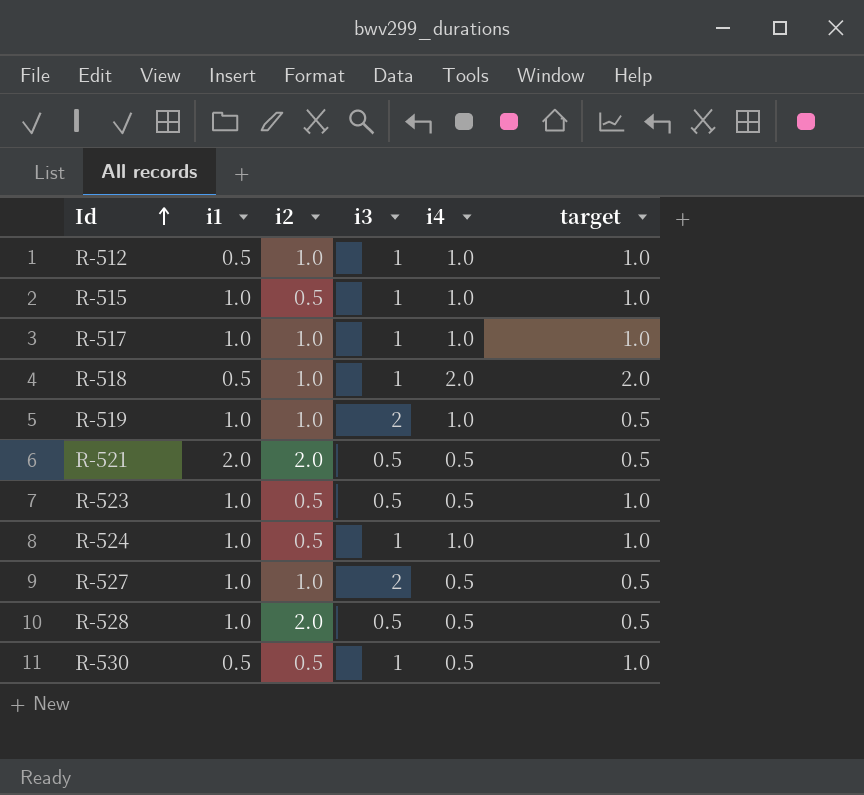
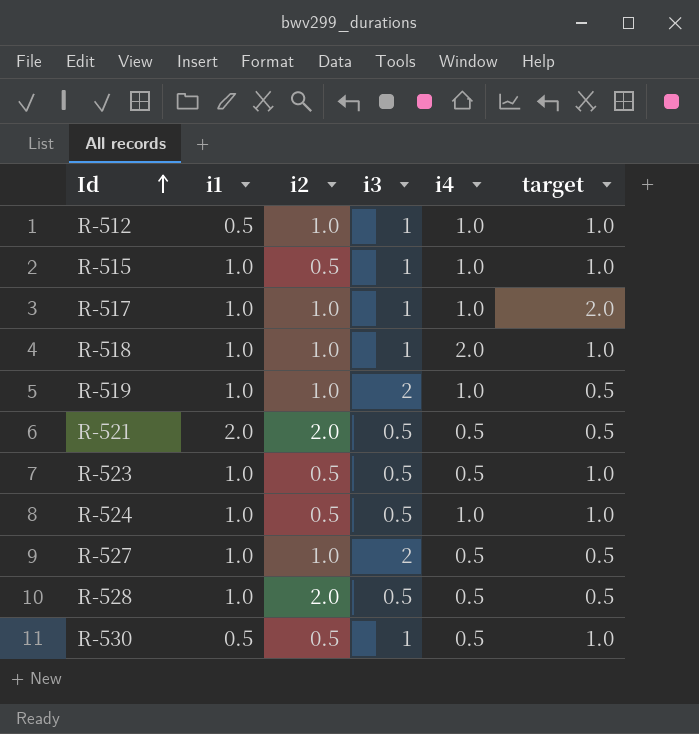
R-517 | target: 1.0 -> 2.0
R-518 | i1: 0.5 -> 1.0
R-518 | target: 2.0 -> 1.0
R-524 | i3: 1 -> 0.5

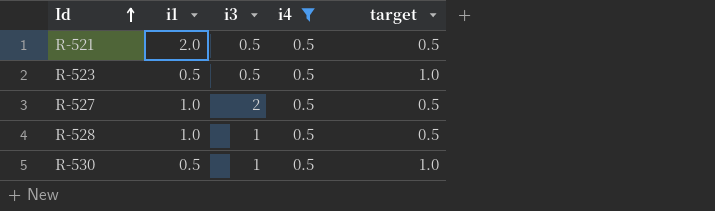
filter: none -> i4 = 0.5
column i2 | position: 3 -> none
R-523 | i1: 1.0 -> 0.5
R-528 | i3: 0.5 -> 1

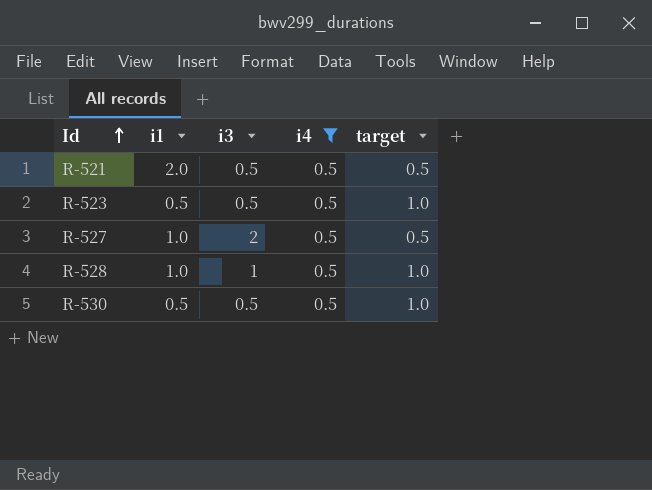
R-528 | target: 0.5 -> 1.0
R-530 | i3: 1 -> 0.5

